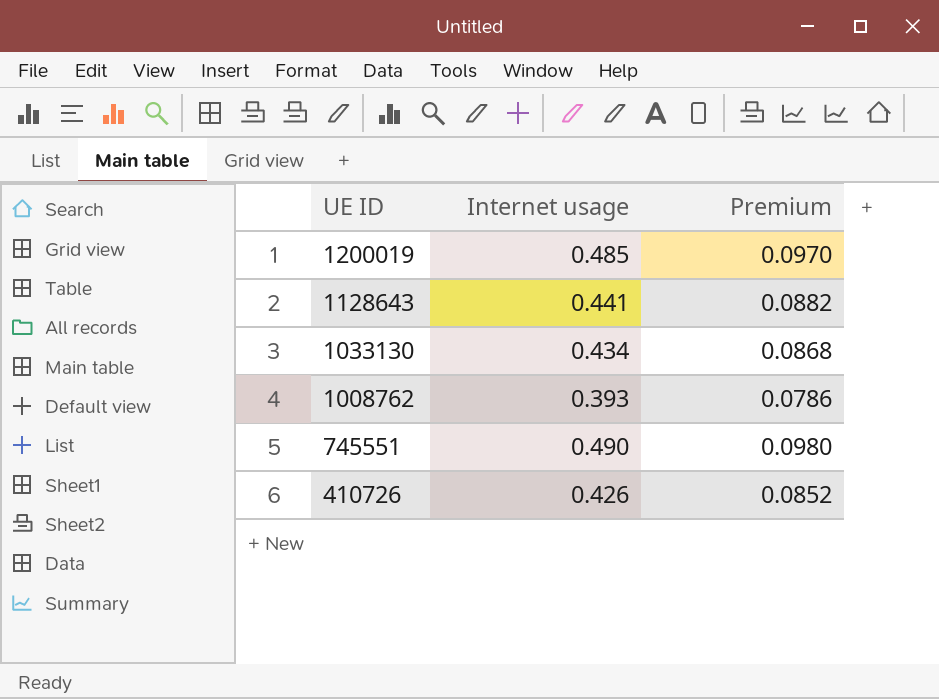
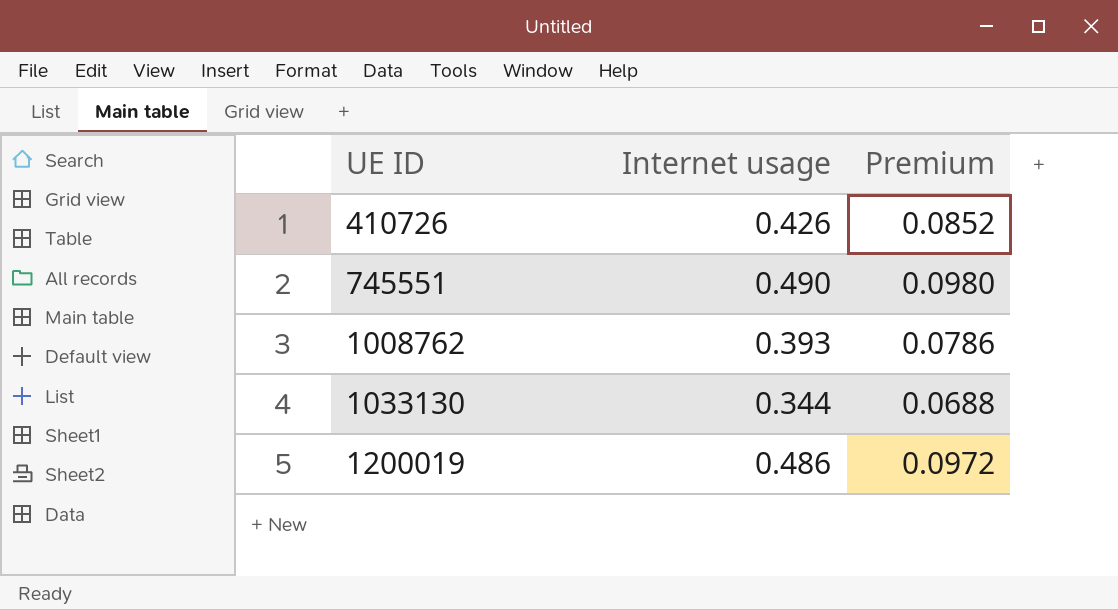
row order: UE ID descending -> UE ID ascending
row 1128643: 0.441 | 0.0882 -> none
1033130 | Internet usage: 0.434 -> 0.344
1033130 | Premium: 0.0868 -> 0.0688
1200019 | Internet usage: 0.485 -> 0.486
1200019 | Premium: 0.0970 -> 0.0972

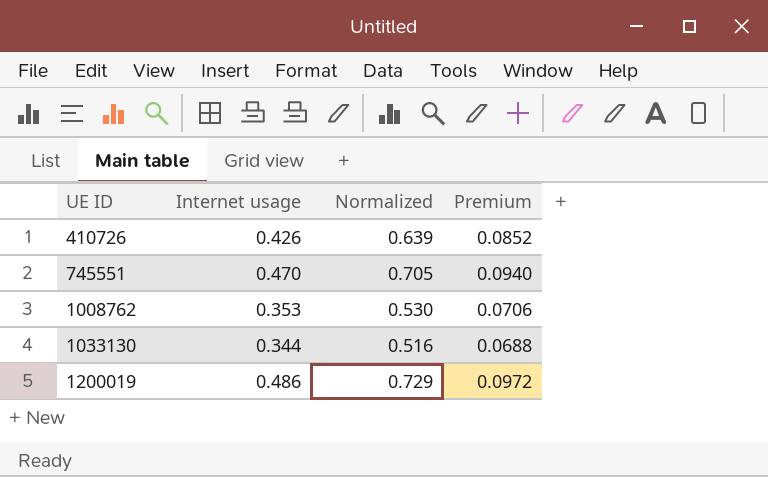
column Normalized | formula: none -> [Internet usage] * 1.5
745551 | Internet usage: 0.490 -> 0.470
745551 | Premium: 0.0980 -> 0.0940
1008762 | Internet usage: 0.393 -> 0.353
1008762 | Premium: 0.0786 -> 0.0706

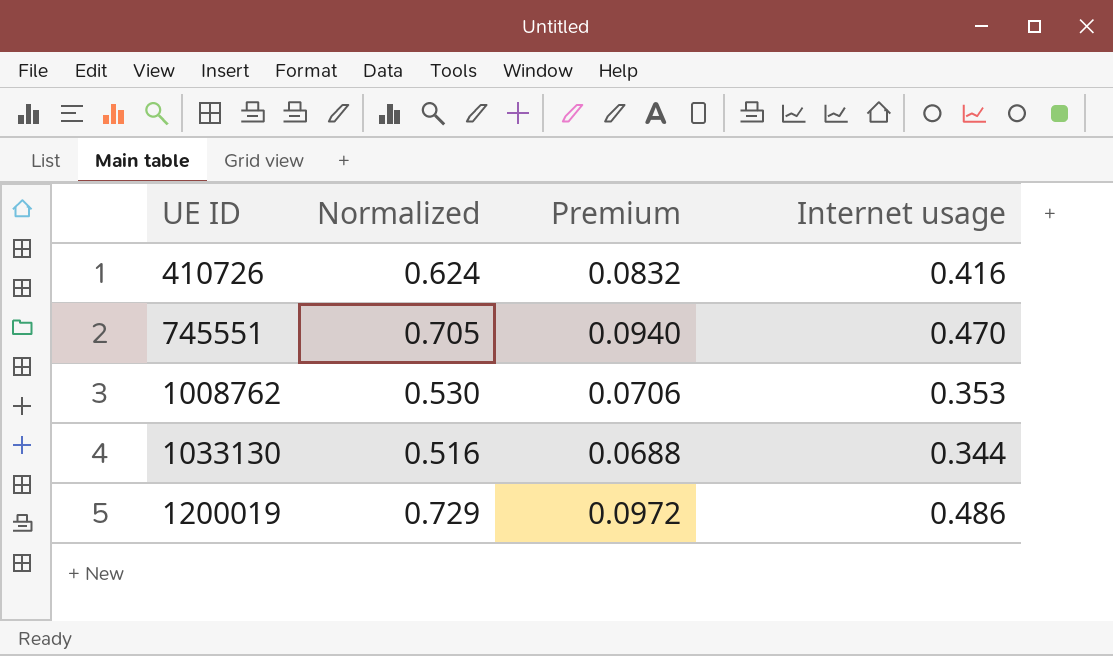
column Internet usage | position: 2 -> 4
410726 | Normalized: 0.639 -> 0.624
410726 | Premium: 0.0852 -> 0.0832
410726 | Internet usage: 0.426 -> 0.416

